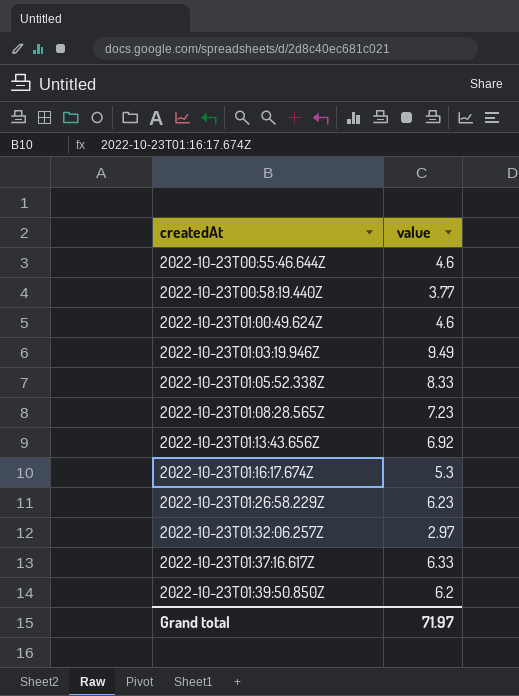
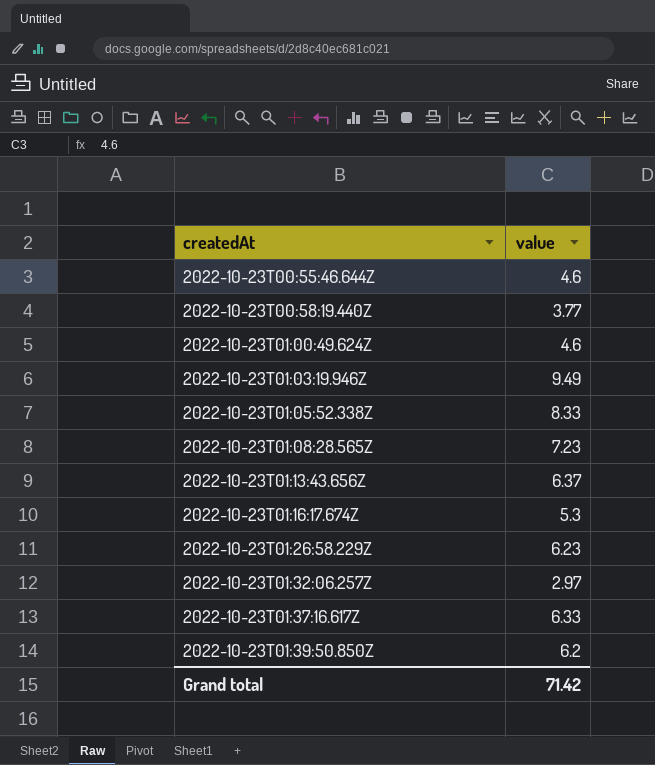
2022-10-23T01:13:43.656Z | value: 6.92 -> 6.37
Grand total | value: 71.97 -> 71.42

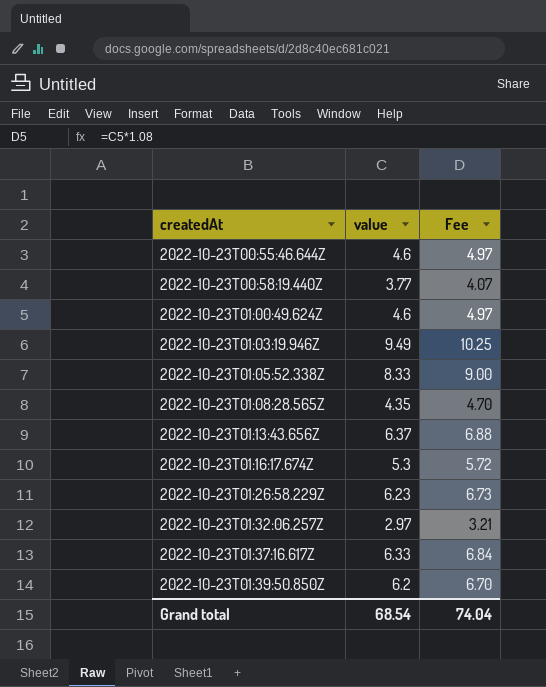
column Fee | formula: none -> [value] * 1.08
2022-10-23T01:08:28.565Z | value: 7.23 -> 4.35
Grand total | value: 71.42 -> 68.54

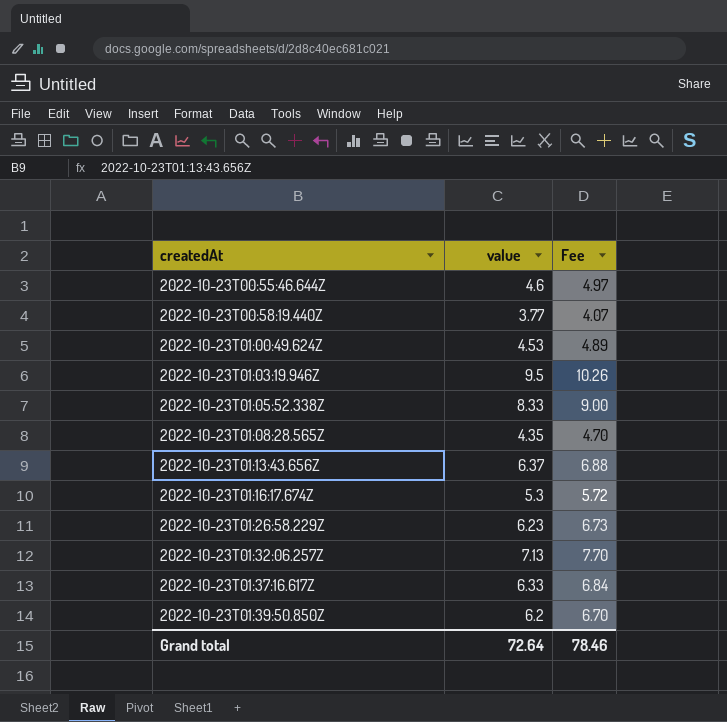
2022-10-23T01:00:49.624Z | value: 4.6 -> 4.53
2022-10-23T01:00:49.624Z | Fee: 4.97 -> 4.89
2022-10-23T01:03:19.946Z | value: 9.49 -> 9.5
2022-10-23T01:03:19.946Z | Fee: 10.25 -> 10.26
2022-10-23T01:32:06.257Z | value: 2.97 -> 7.13
2022-10-23T01:32:06.257Z | Fee: 3.21 -> 7.70
Grand total | value: 68.54 -> 72.64
Grand total | Fee: 74.04 -> 78.46

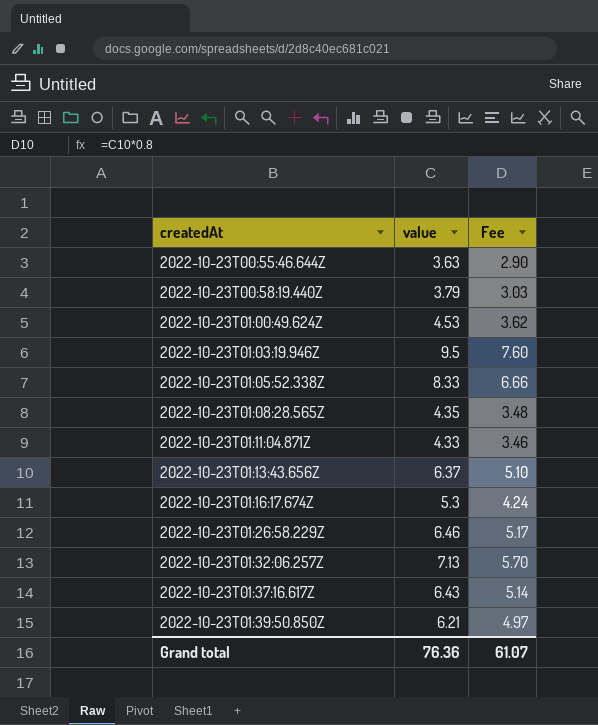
column Fee | formula: [value] * 1.08 -> [value] * 0.8
2022-10-23T00:55:46.644Z | value: 4.6 -> 3.63
2022-10-23T00:58:19.440Z | value: 3.77 -> 3.79
row 2022-10-23T01:11:04.871Z: none -> 4.33 | 3.46
2022-10-23T01:26:58.229Z | value: 6.23 -> 6.46
2022-10-23T01:37:16.617Z | value: 6.33 -> 6.43
2022-10-23T01:39:50.850Z | value: 6.2 -> 6.21
Grand total | value: 72.64 -> 76.36
Grand total | Fee: 78.46 -> 61.07

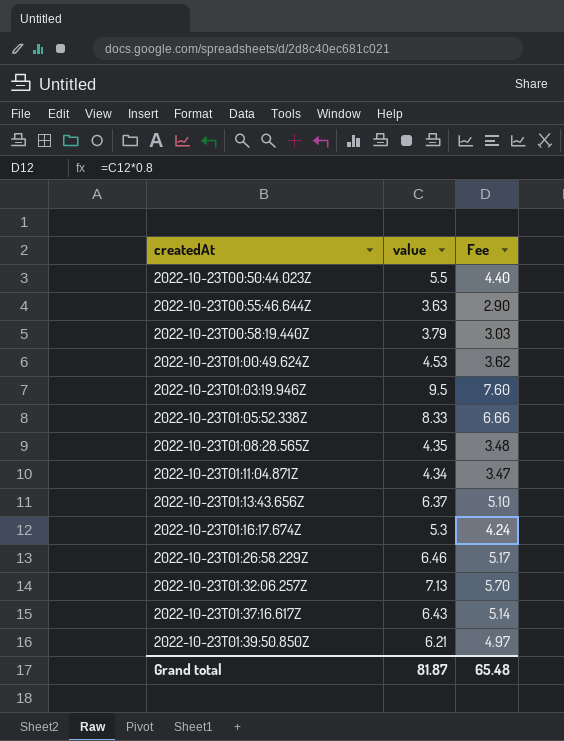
row 2022-10-23T00:50:44.023Z: none -> 5.5 | 4.40
2022-10-23T01:11:04.871Z | value: 4.33 -> 4.34
2022-10-23T01:11:04.871Z | Fee: 3.46 -> 3.47
Grand total | value: 76.36 -> 81.87
Grand total | Fee: 61.07 -> 65.48

